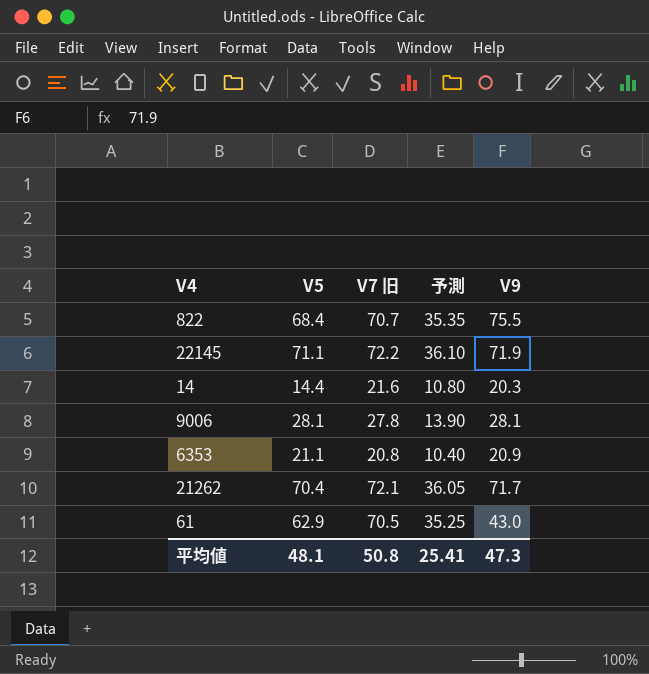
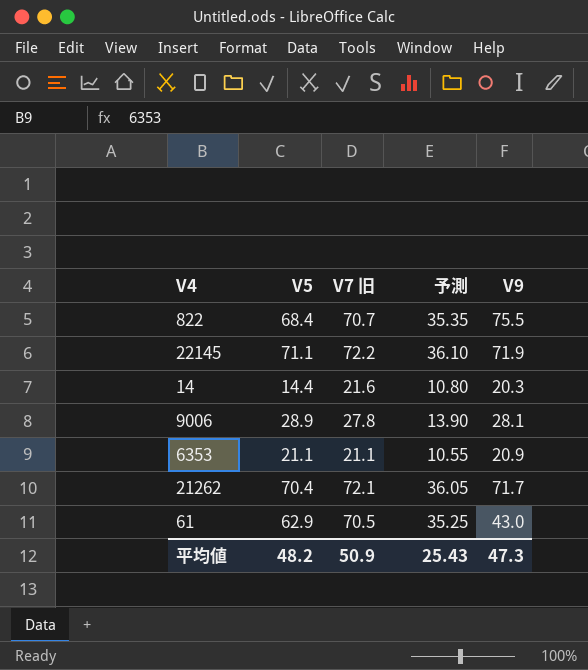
9006 | V5: 28.1 -> 28.9
6353 | V7 旧: 20.8 -> 21.1
6353 | 予測: 10.40 -> 10.55
平均値 | V5: 48.1 -> 48.2
平均値 | V7 旧: 50.8 -> 50.9
平均値 | 予測: 25.41 -> 25.43

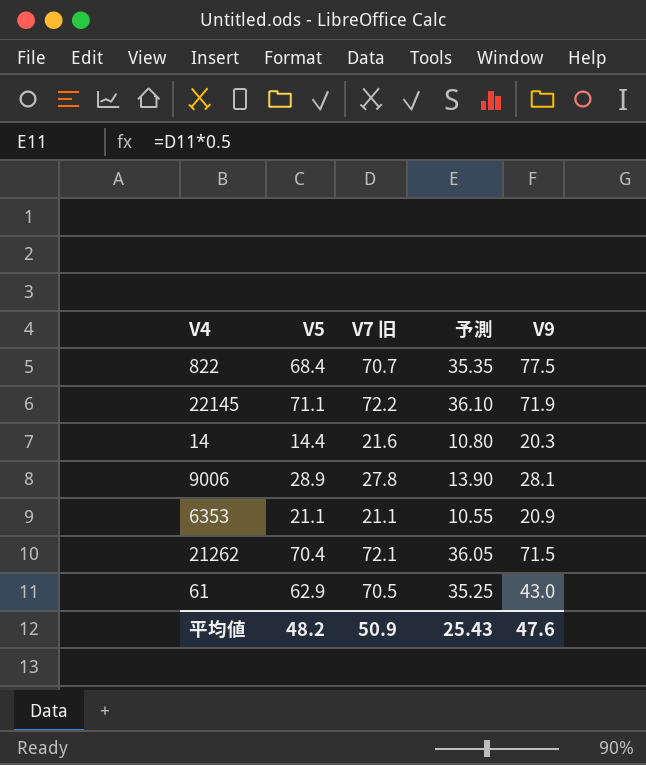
822 | V9: 75.5 -> 77.5
21262 | V9: 71.7 -> 71.5
平均値 | V9: 47.3 -> 47.6

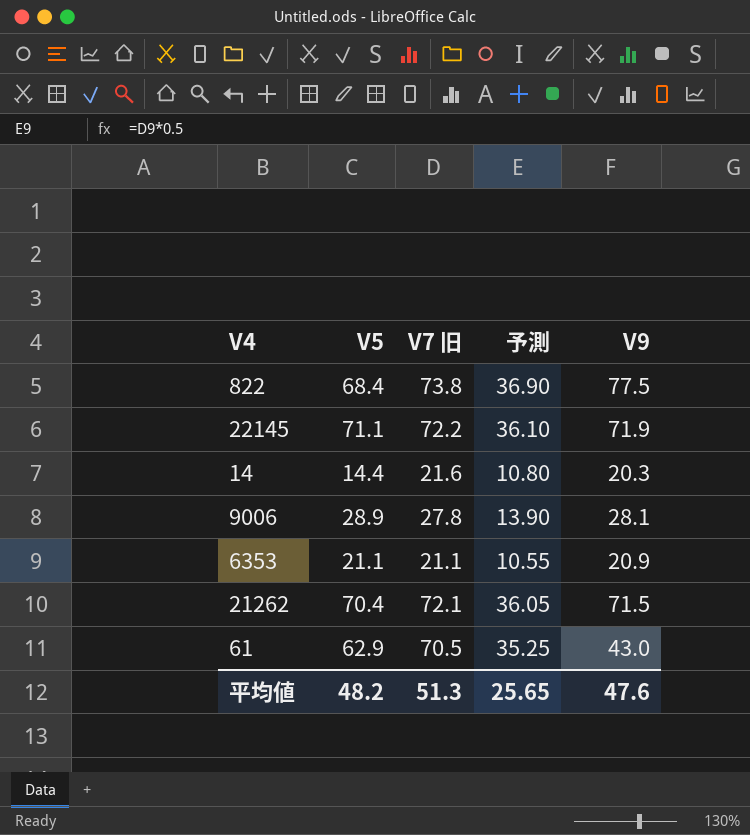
822 | V7 旧: 70.7 -> 73.8
822 | 予測: 35.35 -> 36.90
平均値 | V7 旧: 50.9 -> 51.3
平均値 | 予測: 25.43 -> 25.65

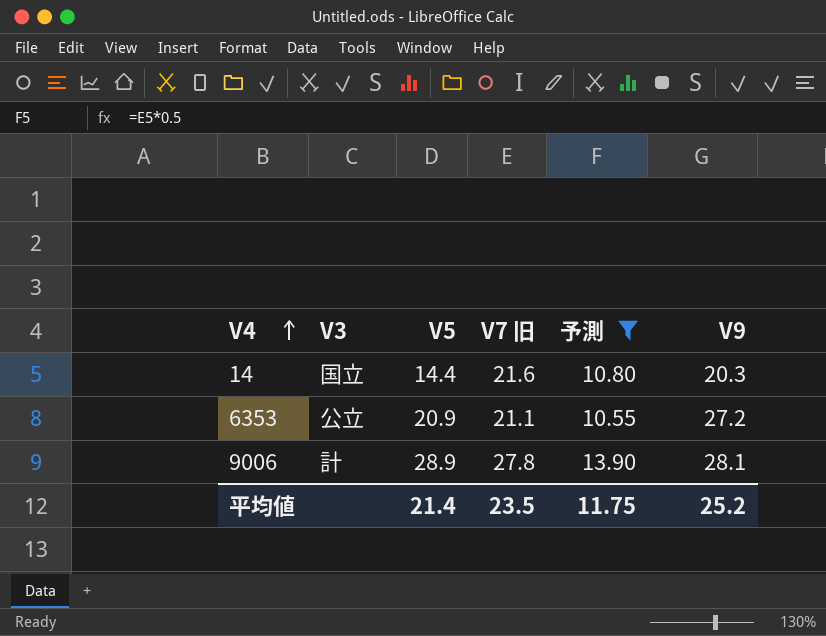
filter: none -> 予測 <= 13.90
row order: none -> V4 ascending
column V3 | position: none -> 2
6353 | V5: 21.1 -> 20.9
6353 | V9: 20.9 -> 27.2
平均値 | V5: 48.2 -> 21.4
平均値 | V7 旧: 51.3 -> 23.5
平均値 | 予測: 25.65 -> 11.75
平均値 | V9: 47.6 -> 25.2

